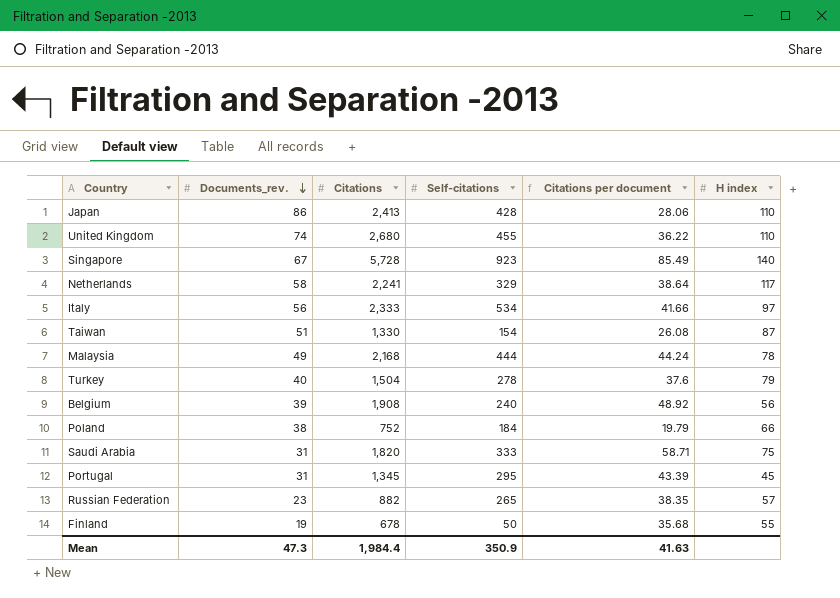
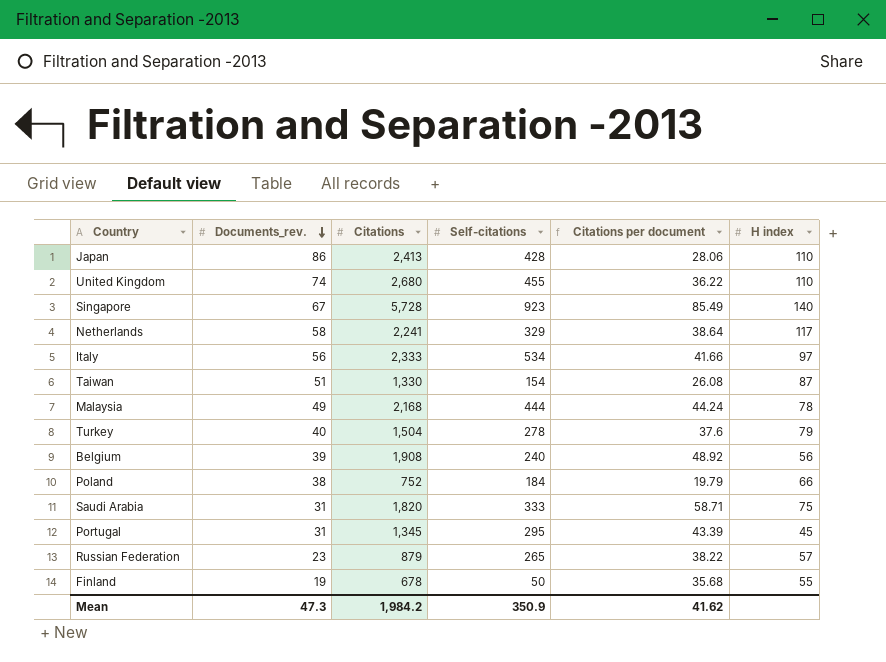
Russian Federation | Citations: 882 -> 879
Russian Federation | Citations per document: 38.35 -> 38.22
Mean | Citations: 1,984.4 -> 1,984.2
Mean | Citations per document: 41.63 -> 41.62

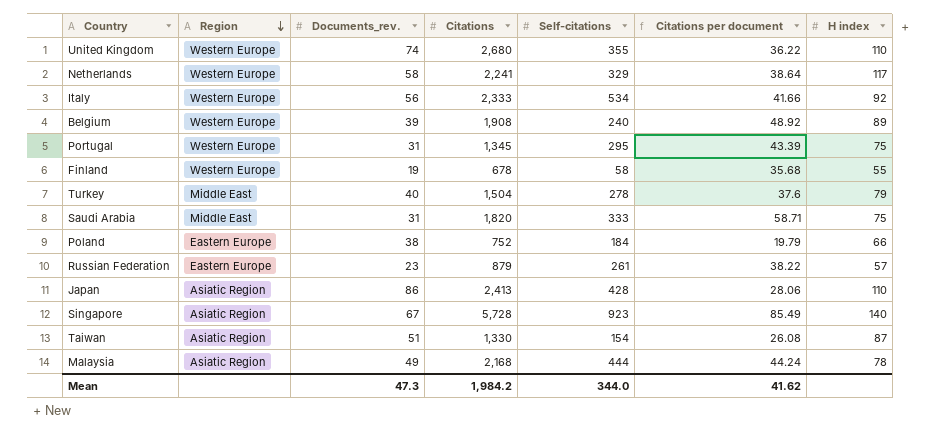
row order: Documents_rev. descending -> Region descending
column Region | position: none -> 2
United Kingdom | Self-citations: 455 -> 355
Italy | H index: 97 -> 92
Belgium | H index: 56 -> 89
Portugal | H index: 45 -> 75
Finland | Self-citations: 50 -> 58
Russian Federation | Self-citations: 265 -> 261
Mean | Self-citations: 350.9 -> 344.0

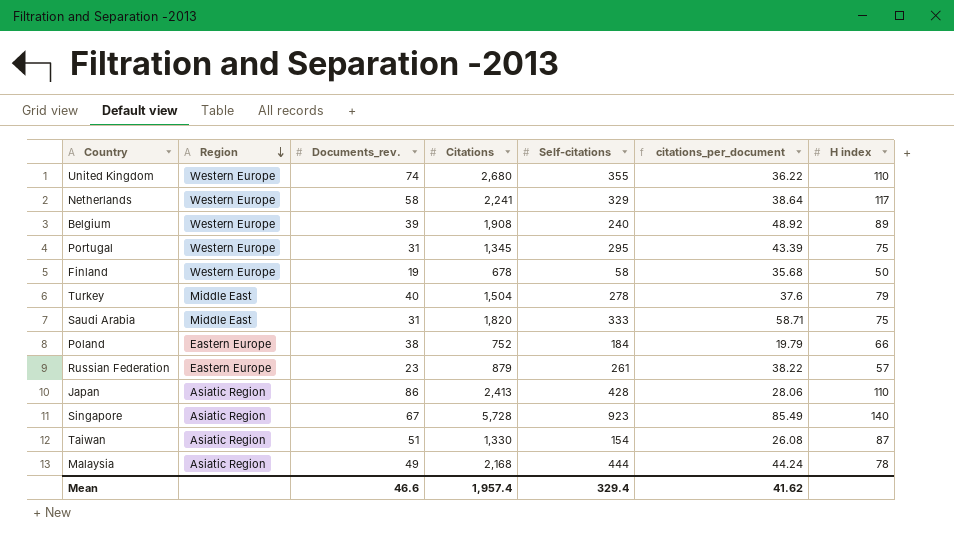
column name: Citations per document -> citations_per_document
row Italy: Western Europe | 56 | 2,333 | 534 | 41.66 | 92 -> none
Finland | H index: 55 -> 50
Mean | Documents_rev.: 47.3 -> 46.6
Mean | Citations: 1,984.2 -> 1,957.4
Mean | Self-citations: 344.0 -> 329.4

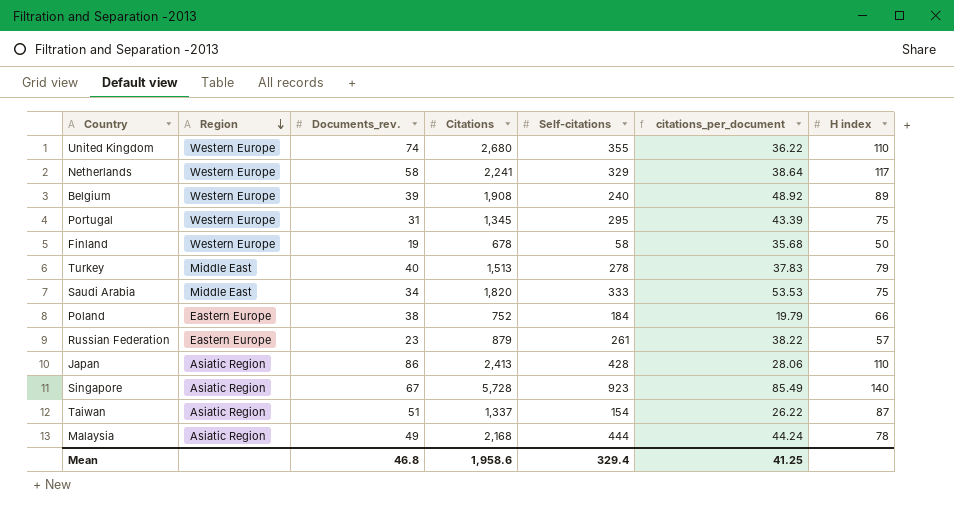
Turkey | Citations: 1,504 -> 1,513
Turkey | citations_per_document: 37.6 -> 37.83
Saudi Arabia | Documents_rev.: 31 -> 34
Saudi Arabia | citations_per_document: 58.71 -> 53.53
Taiwan | Citations: 1,330 -> 1,337
Taiwan | citations_per_document: 26.08 -> 26.22
Mean | Documents_rev.: 46.6 -> 46.8
Mean | Citations: 1,957.4 -> 1,958.6
Mean | citations_per_document: 41.62 -> 41.25

